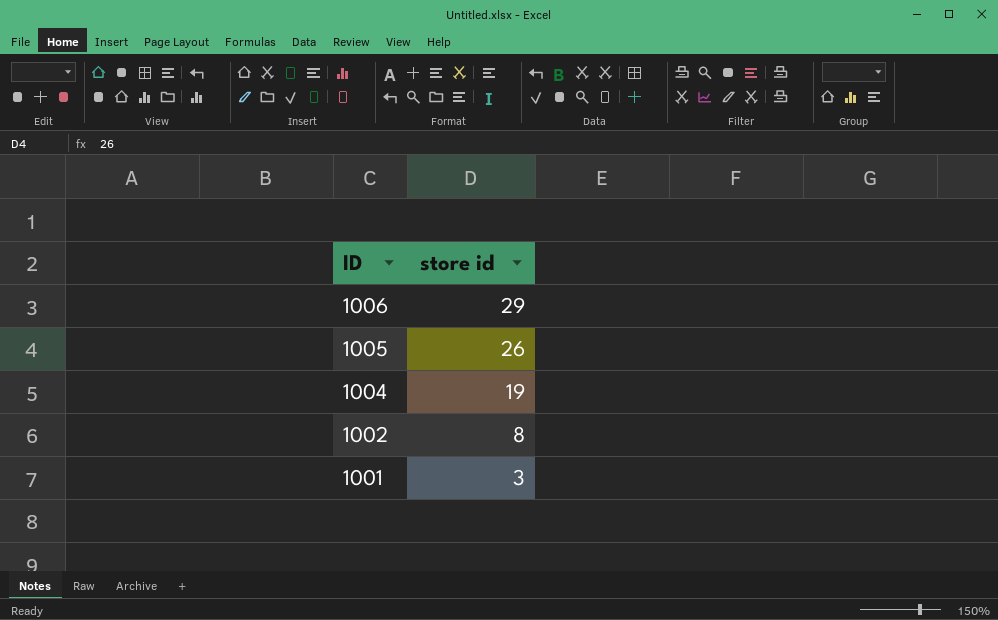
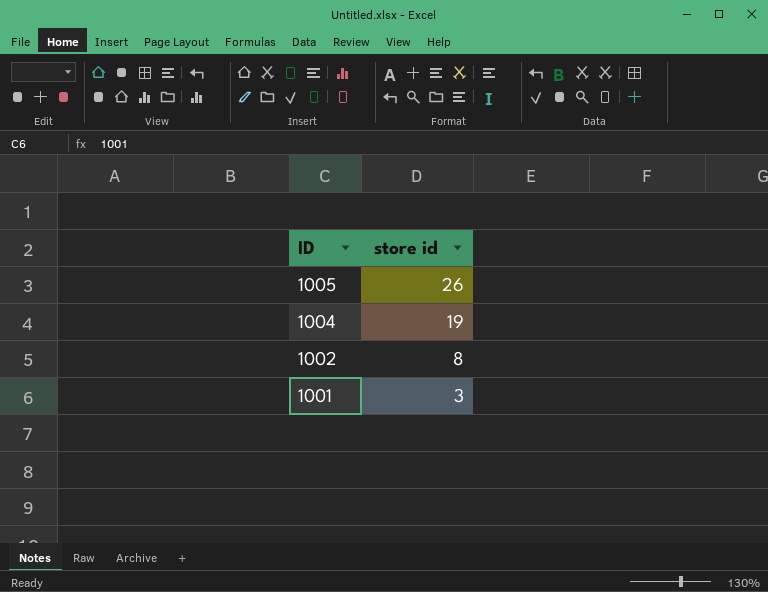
row 1006: 29 -> none

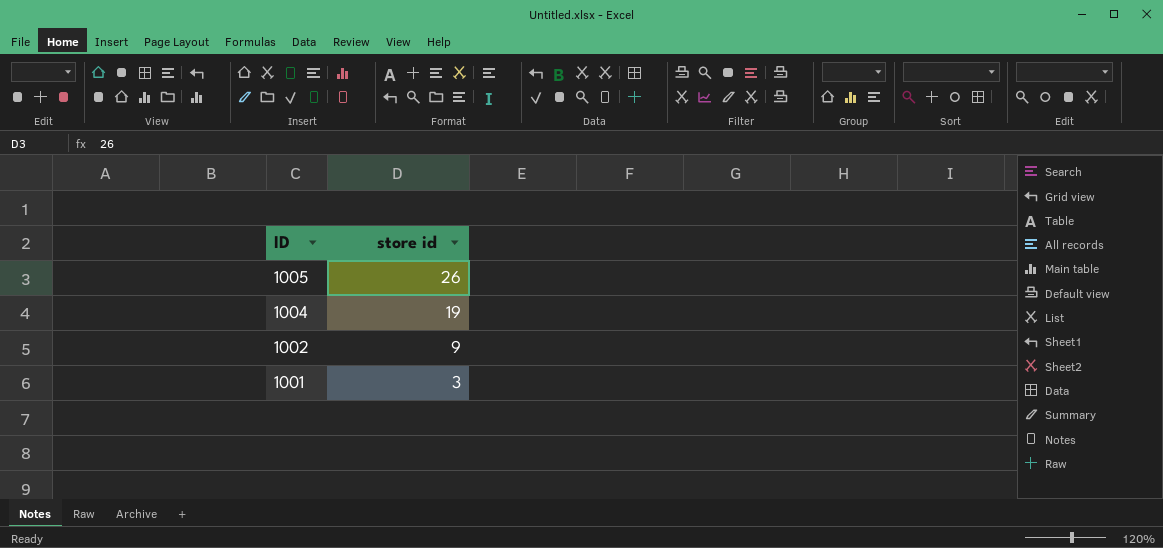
1002 | store id: 8 -> 9

